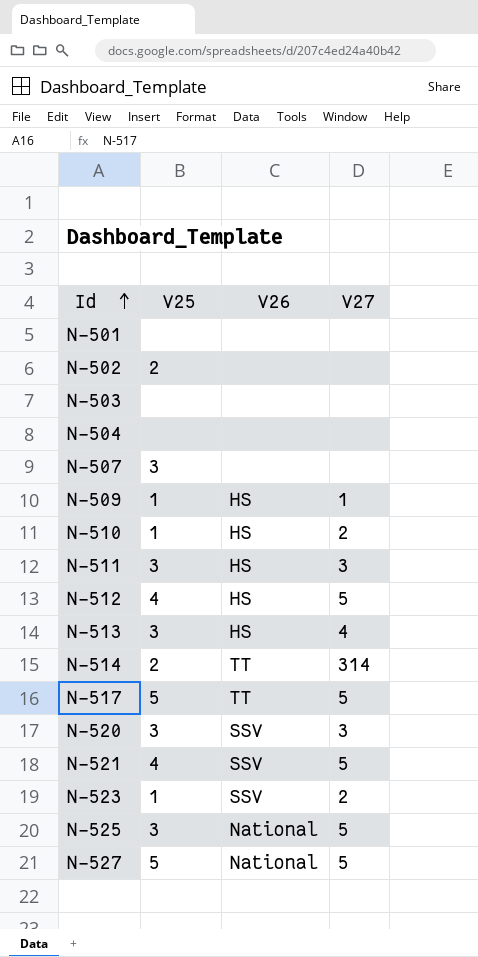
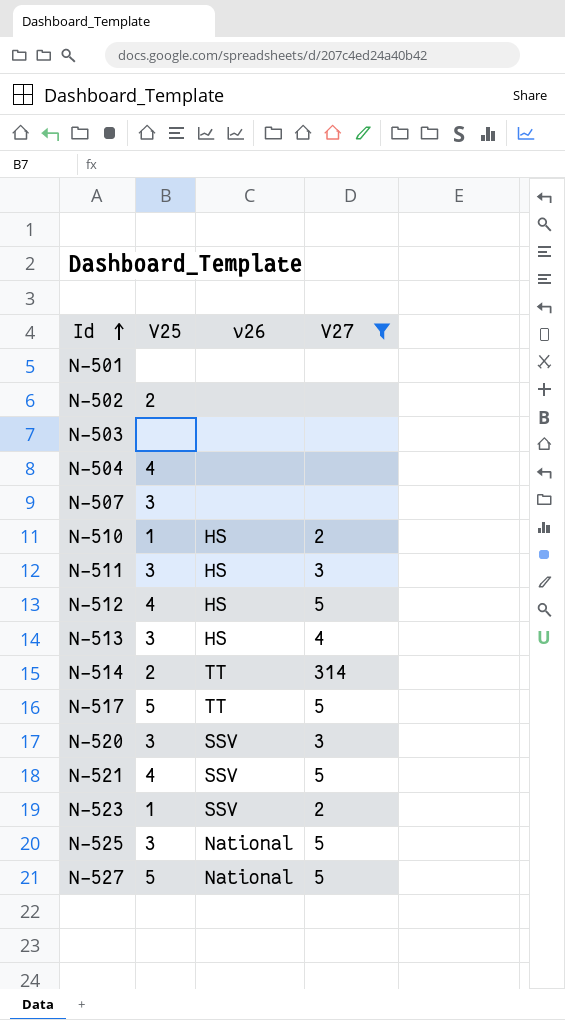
filter: none -> V27 != 1
column name: V26 -> v26
N-504 | V25: none -> 4

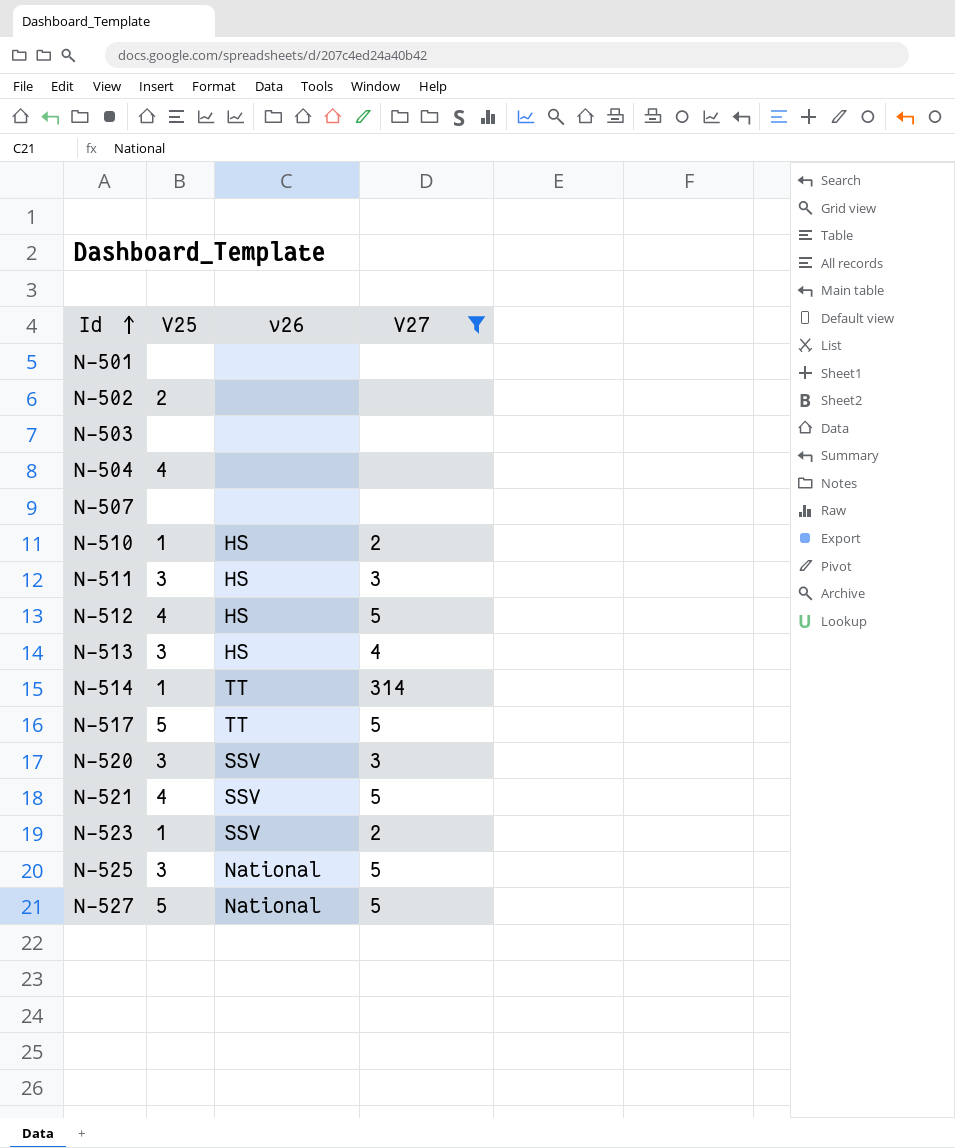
N-507 | V25: 3 -> none
N-514 | V25: 2 -> 1

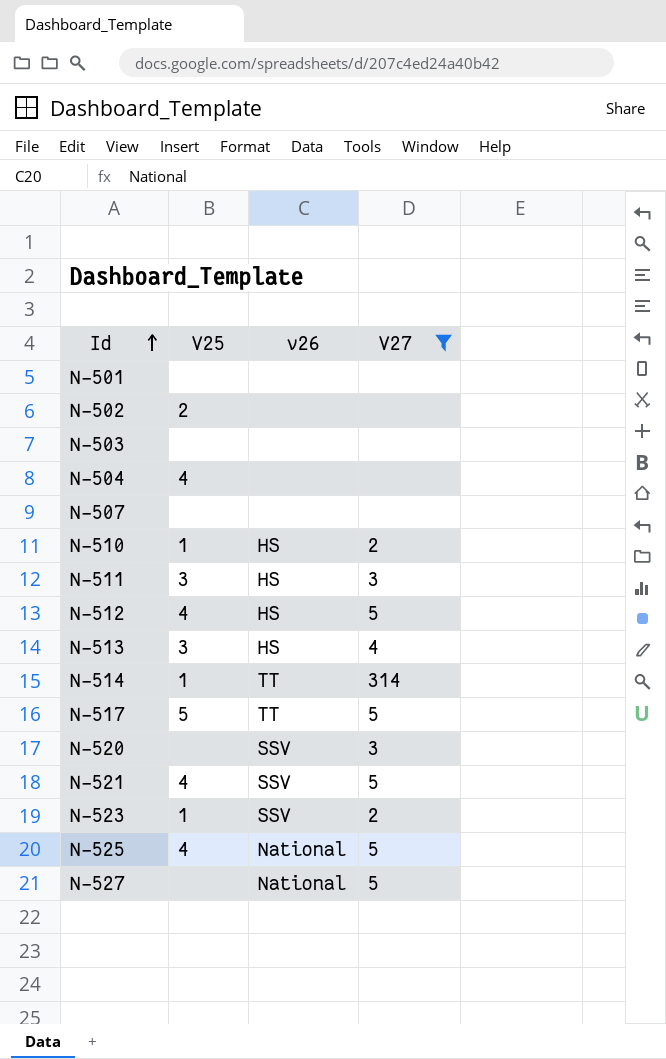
N-520 | V25: 3 -> none
N-525 | V25: 3 -> 4
N-527 | V25: 5 -> none

